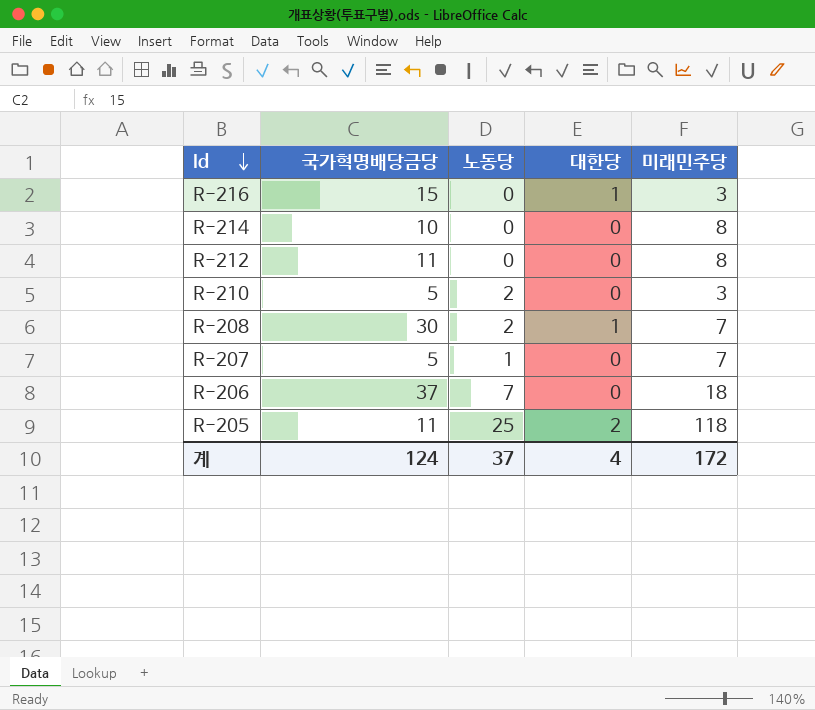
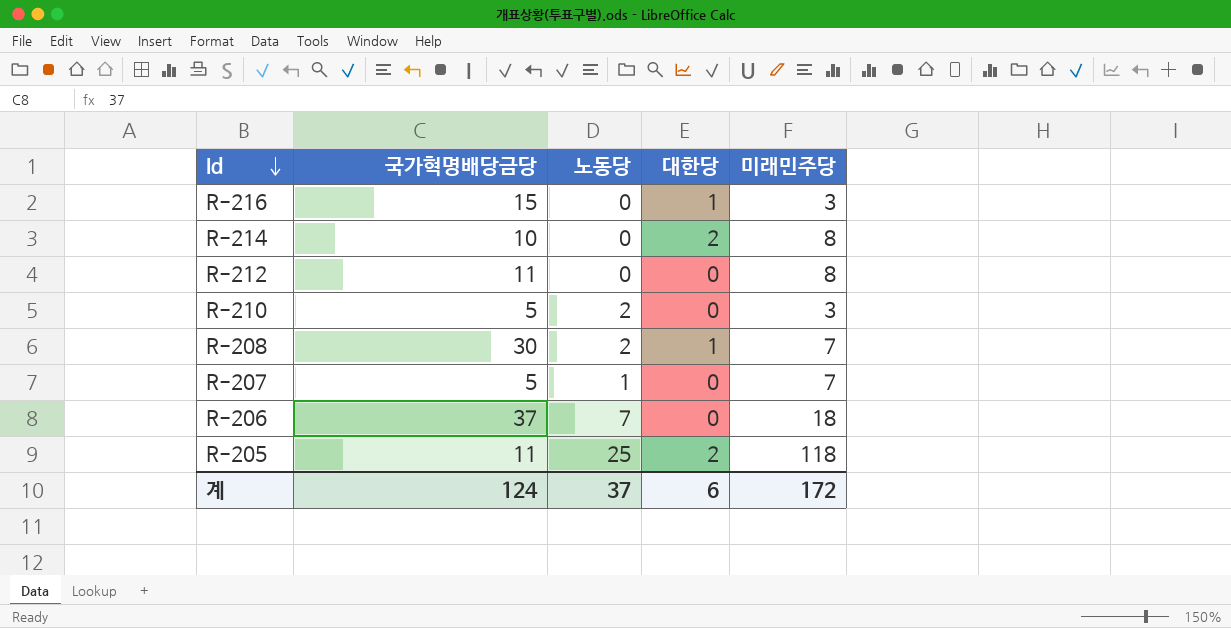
R-214 | 대한당: 0 -> 2
계 | 대한당: 4 -> 6

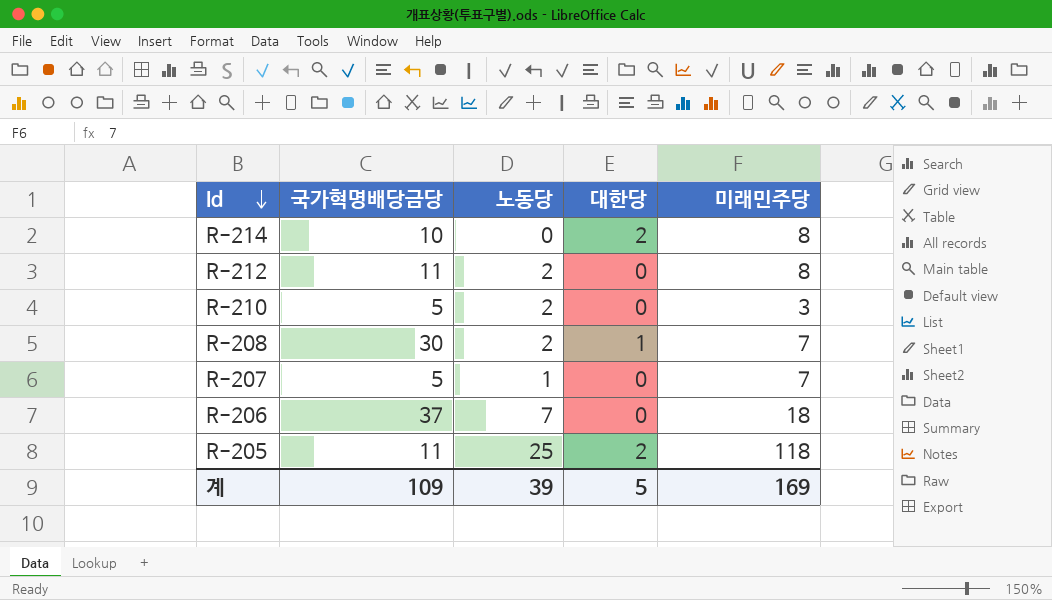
row R-216: 15 | 0 | 1 | 3 -> none
R-212 | 노동당: 0 -> 2
계 | 국가혁명배당금당: 124 -> 109
계 | 노동당: 37 -> 39
계 | 대한당: 6 -> 5
계 | 미래민주당: 172 -> 169

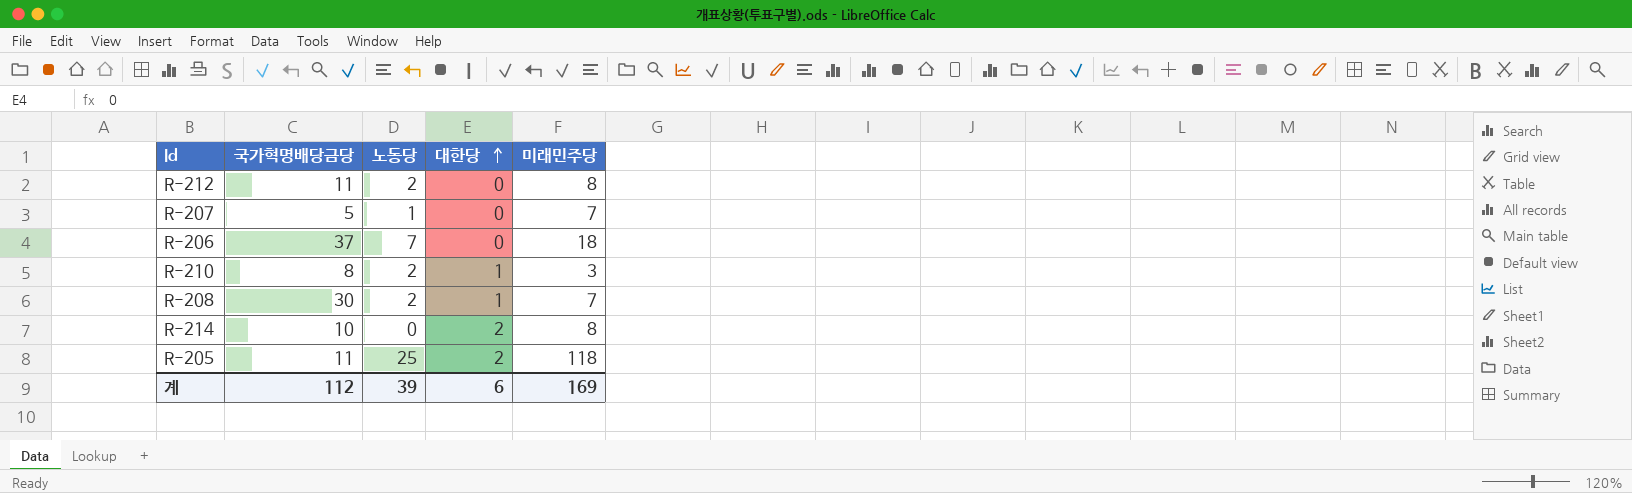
row order: Id descending -> 대한당 ascending
R-210 | 국가혁명배당금당: 5 -> 8
R-210 | 대한당: 0 -> 1
계 | 국가혁명배당금당: 109 -> 112
계 | 대한당: 5 -> 6

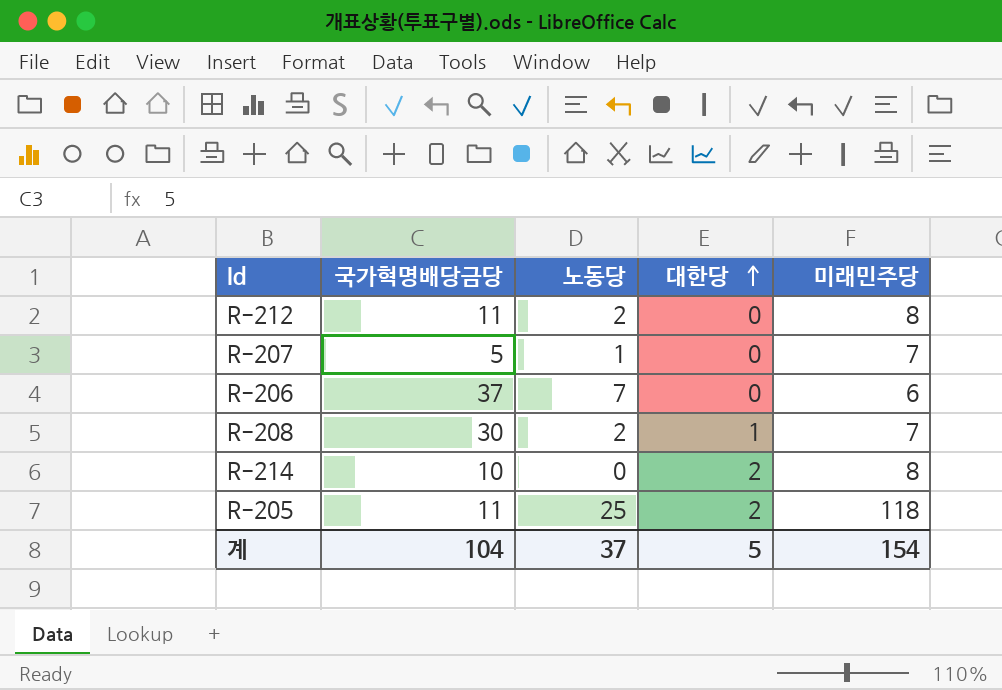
row R-210: 8 | 2 | 1 | 3 -> none
R-206 | 미래민주당: 18 -> 6
계 | 국가혁명배당금당: 112 -> 104
계 | 노동당: 39 -> 37
계 | 대한당: 6 -> 5
계 | 미래민주당: 169 -> 154

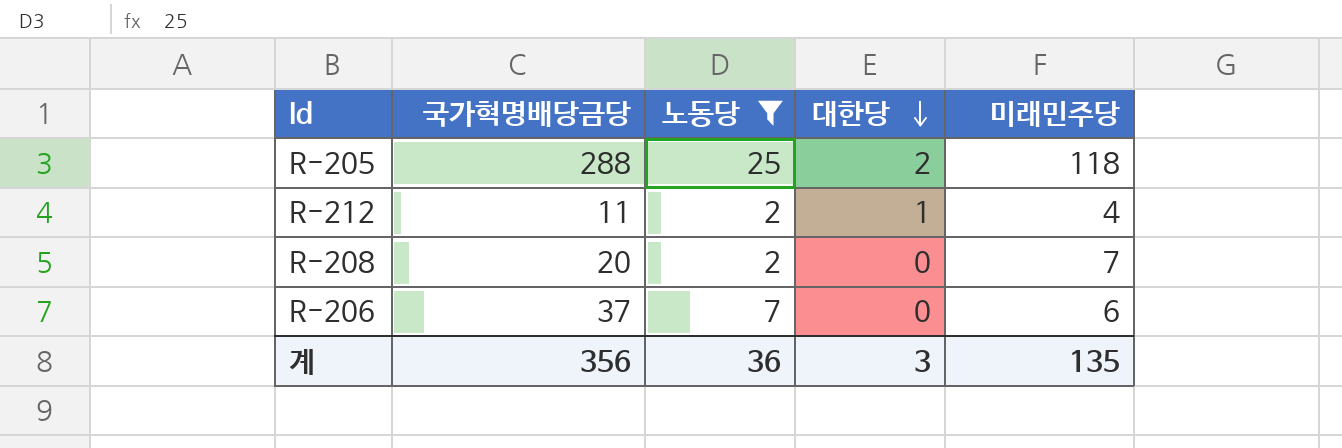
filter: none -> 노동당 >= 2
row order: 대한당 ascending -> 대한당 descending
R-205 | 국가혁명배당금당: 11 -> 288
R-212 | 대한당: 0 -> 1
R-212 | 미래민주당: 8 -> 4
R-208 | 국가혁명배당금당: 30 -> 20
R-208 | 대한당: 1 -> 0
계 | 국가혁명배당금당: 104 -> 356
계 | 노동당: 37 -> 36
계 | 대한당: 5 -> 3
계 | 미래민주당: 154 -> 135

